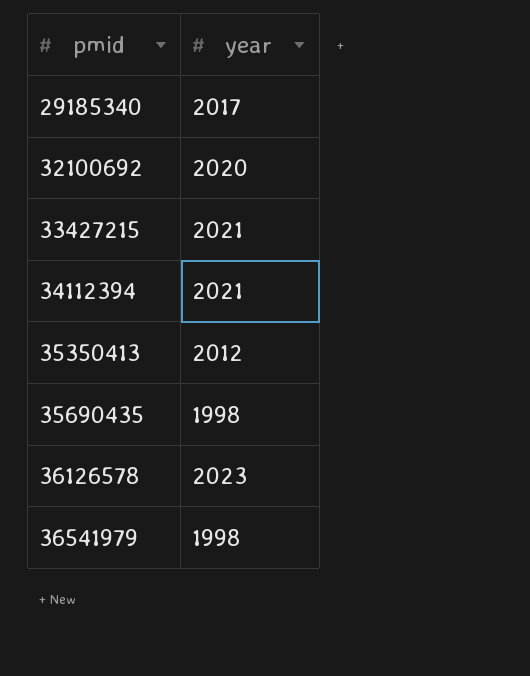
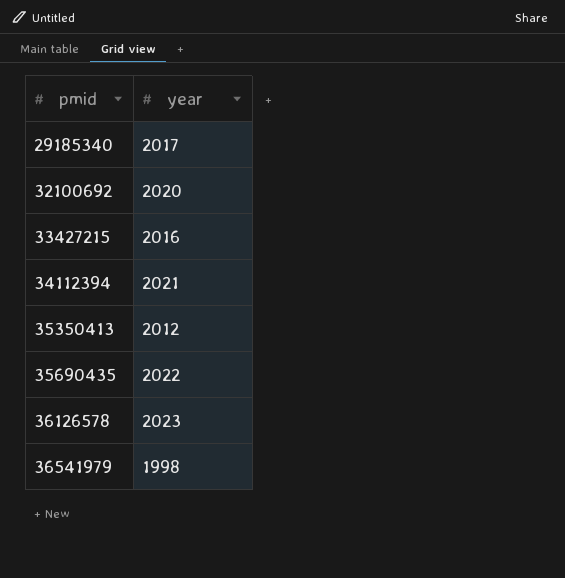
33427215 | year: 2021 -> 2016
35690435 | year: 1998 -> 2022

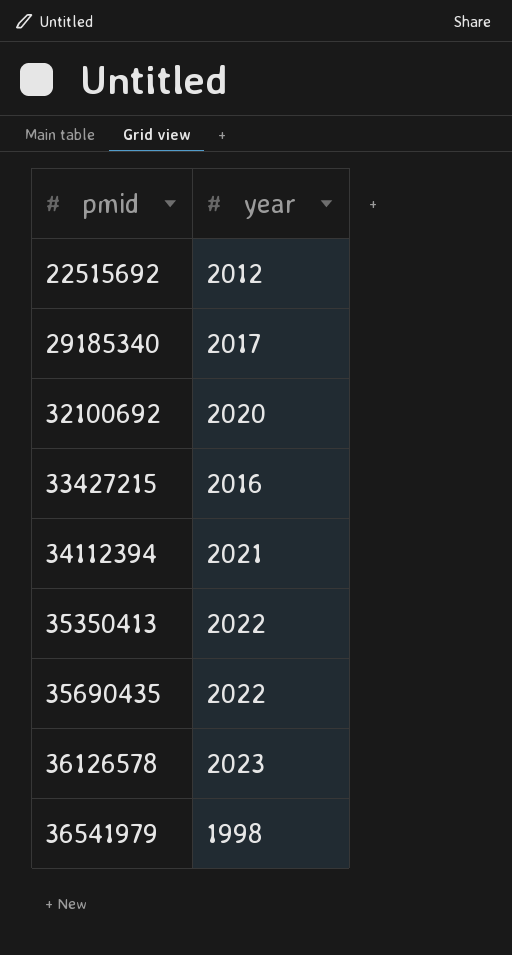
row 22515692: none -> 2012
35350413 | year: 2012 -> 2022

